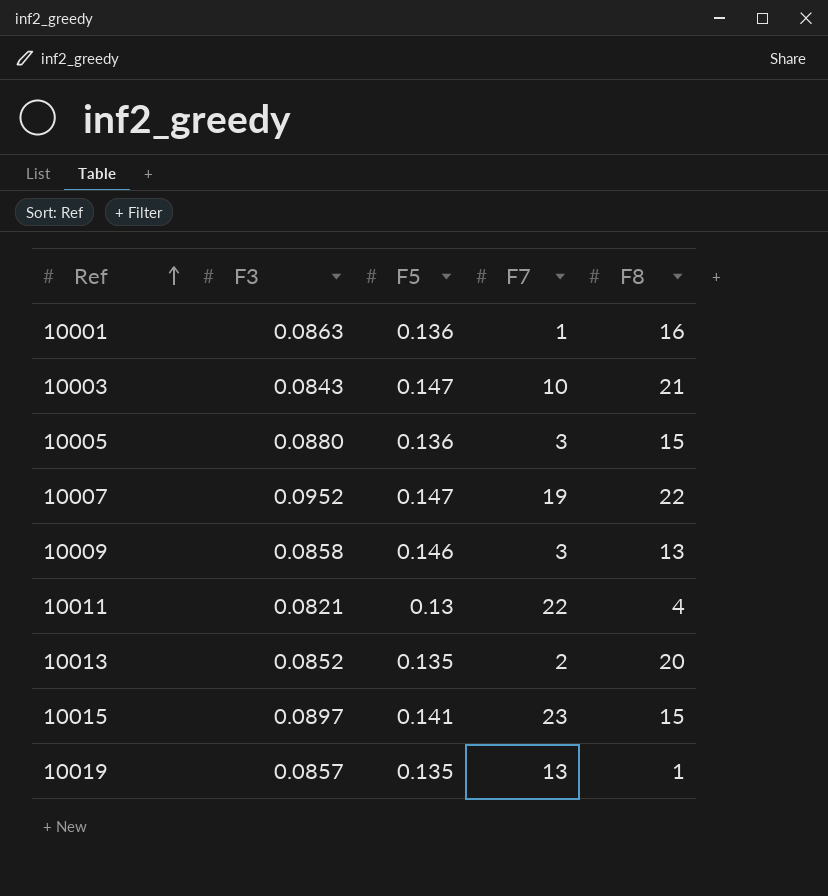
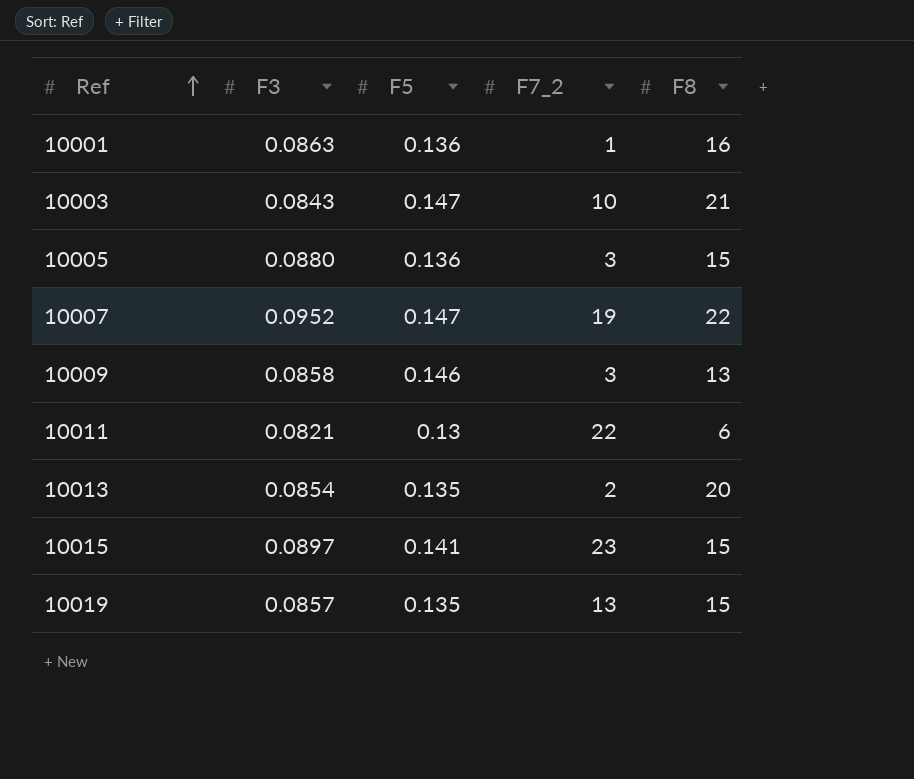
column name: F7 -> F7_2
10011 | F8: 4 -> 6
10013 | F3: 0.0852 -> 0.0854
10019 | F8: 1 -> 15

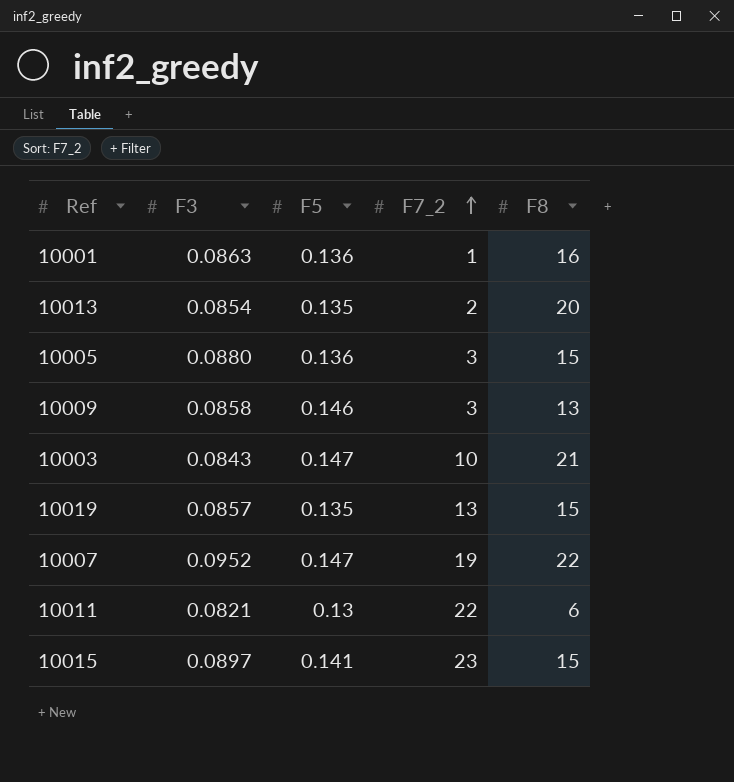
row order: Ref ascending -> F7_2 ascending

